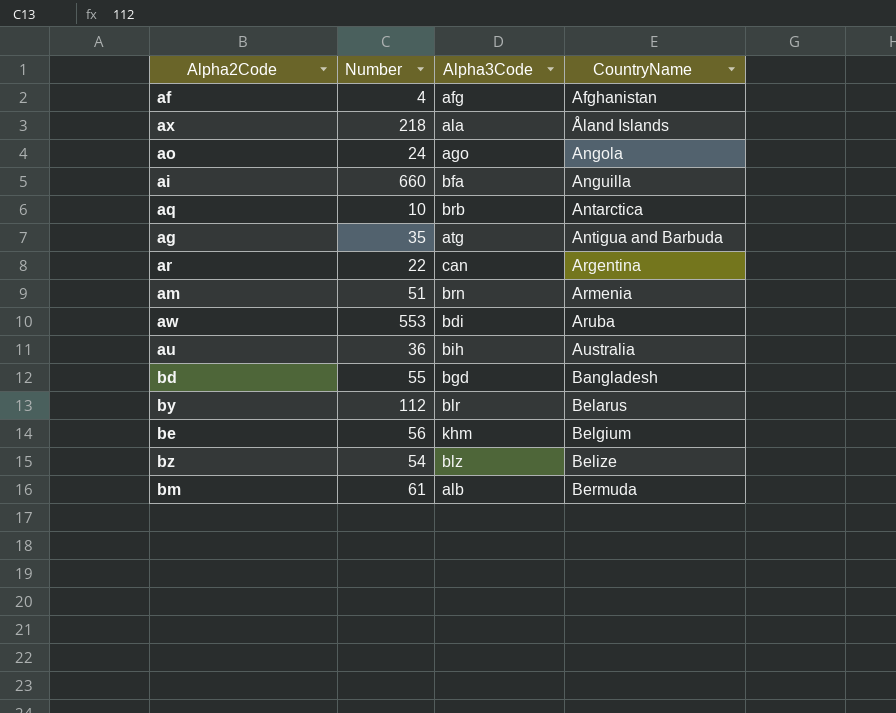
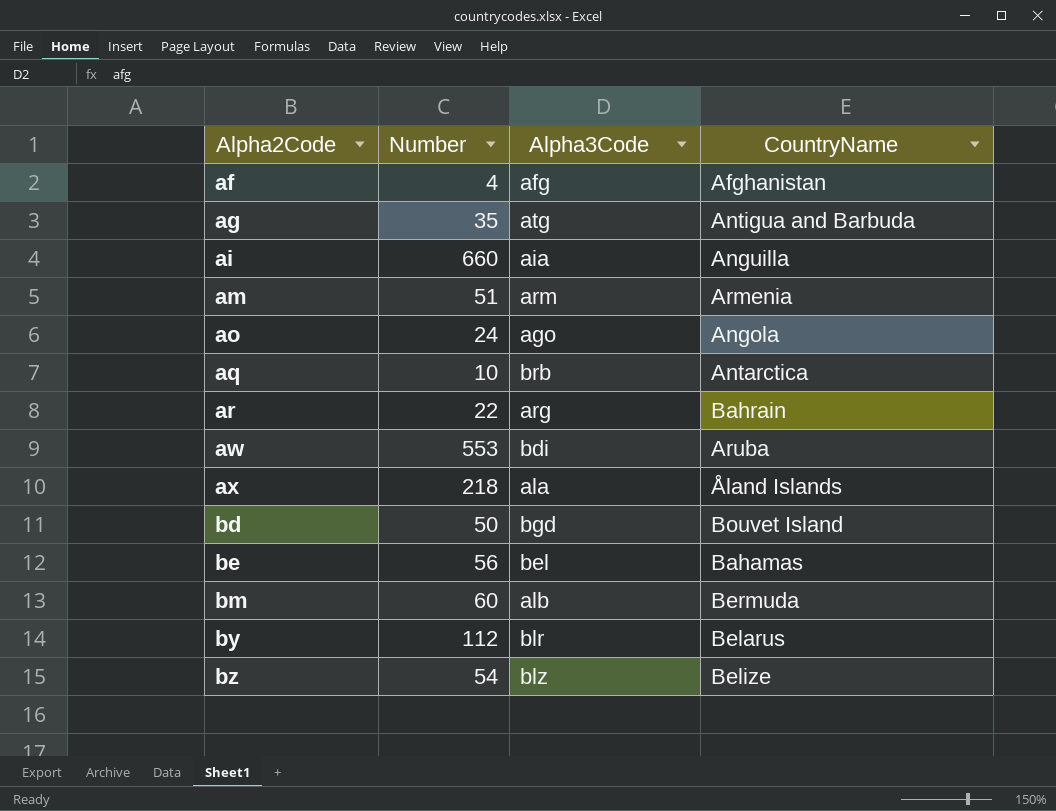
row order: CountryName ascending -> Alpha2Code ascending
row au: 36 | bih | Australia -> none
ai | Alpha3Code: bfa -> aia
am | Alpha3Code: brn -> arm
ar | Alpha3Code: can -> arg
ar | CountryName: Argentina -> Bahrain
bd | Number: 55 -> 50
bd | CountryName: Bangladesh -> Bouvet Island
be | Alpha3Code: khm -> bel
be | CountryName: Belgium -> Bahamas
bm | Number: 61 -> 60

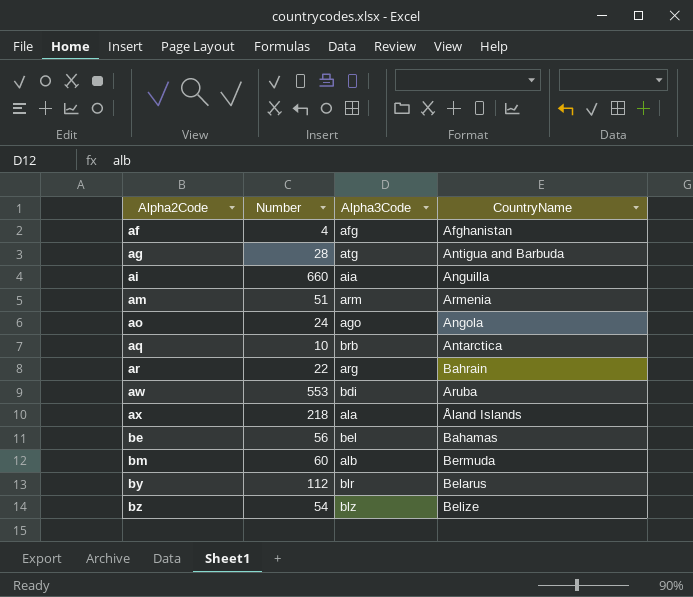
row bd: 50 | bgd | Bouvet Island -> none
ag | Number: 35 -> 28

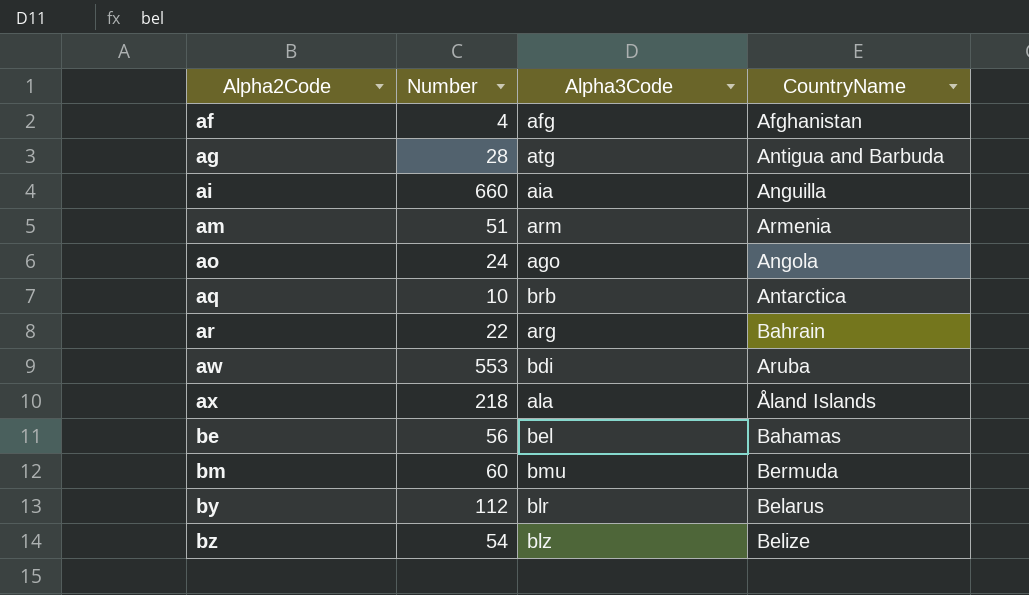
bm | Alpha3Code: alb -> bmu

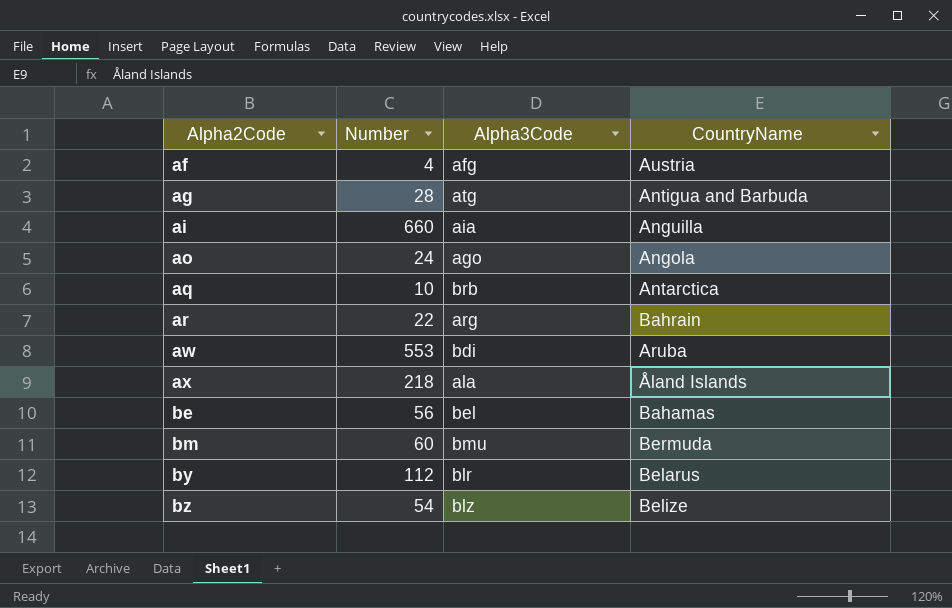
row am: 51 | arm | Armenia -> none
af | CountryName: Afghanistan -> Austria

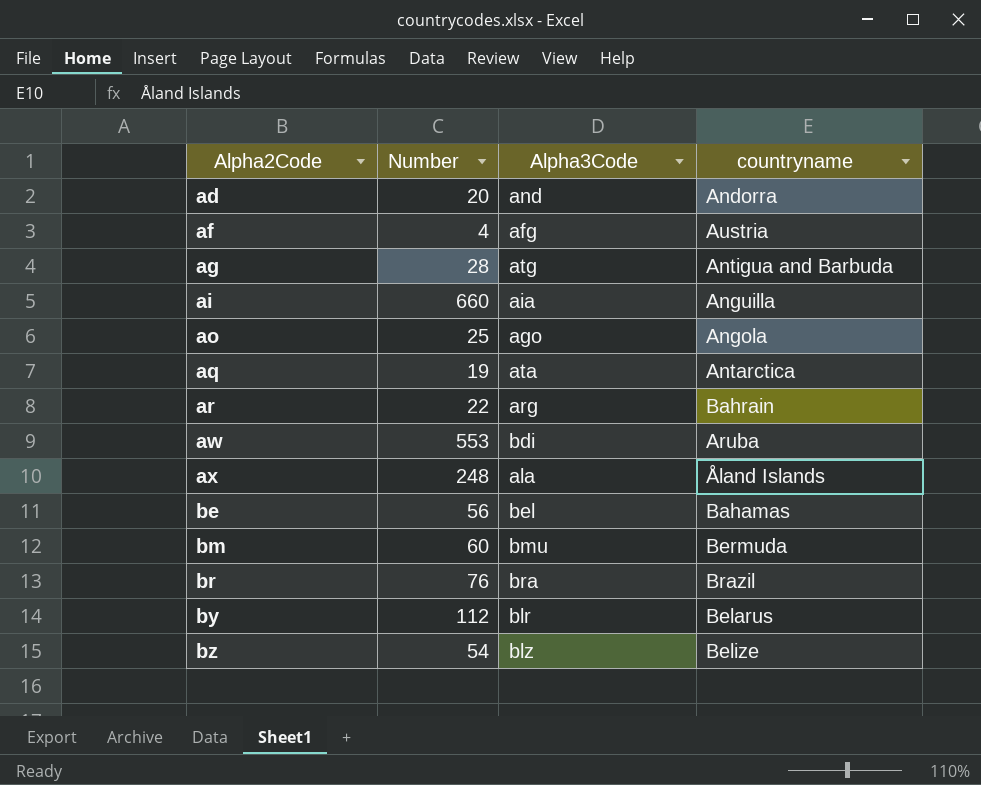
column name: CountryName -> countryname
row ad: none -> 20 | and | Andorra
ao | Number: 24 -> 25
aq | Number: 10 -> 19
aq | Alpha3Code: brb -> ata
ax | Number: 218 -> 248
row br: none -> 76 | bra | Brazil

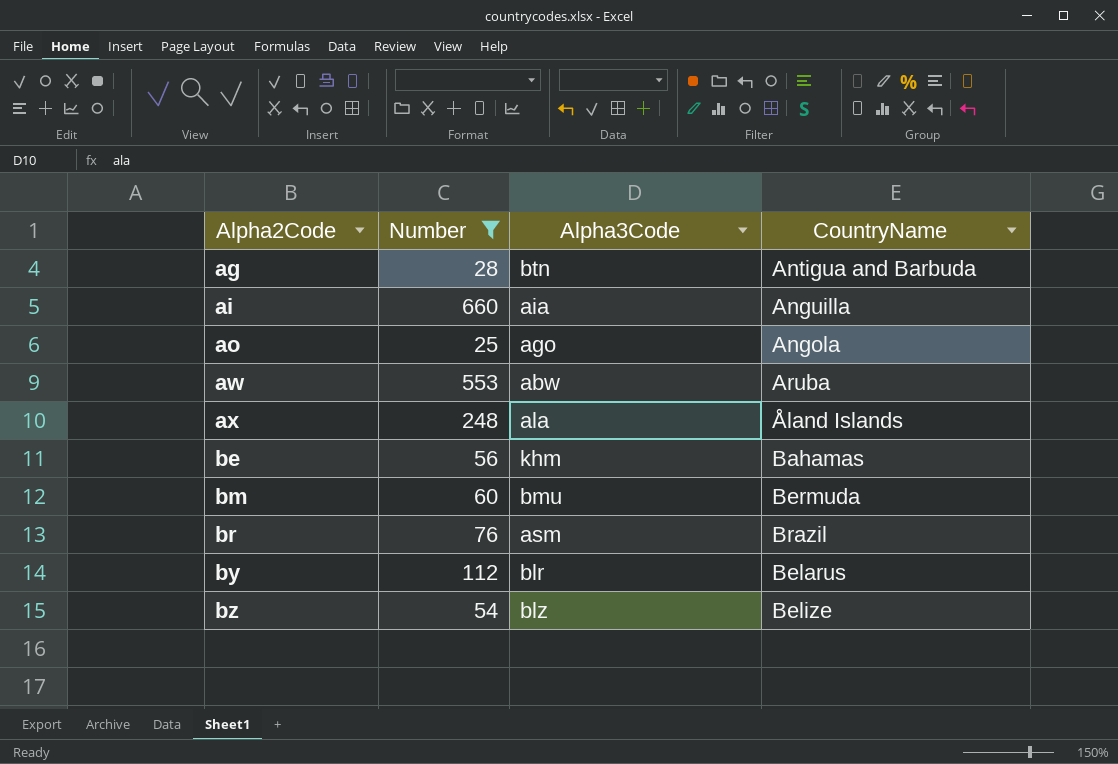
filter: none -> Number >= 25
column name: countryname -> CountryName
ag | Alpha3Code: atg -> btn
aw | Alpha3Code: bdi -> abw
be | Alpha3Code: bel -> khm
br | Alpha3Code: bra -> asm

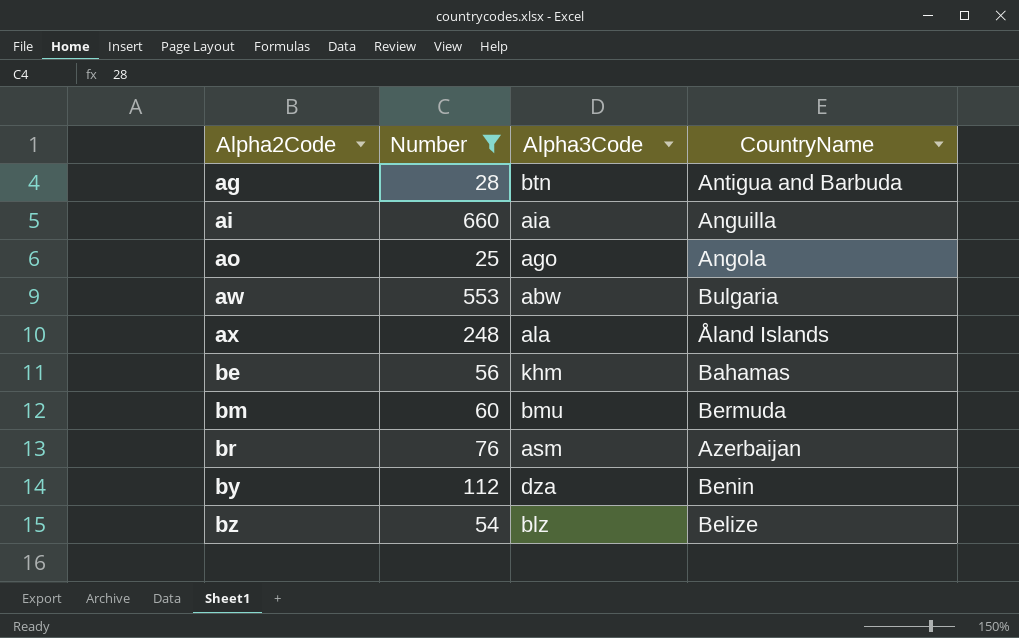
aw | CountryName: Aruba -> Bulgaria
br | CountryName: Brazil -> Azerbaijan
by | Alpha3Code: blr -> dza
by | CountryName: Belarus -> Benin

